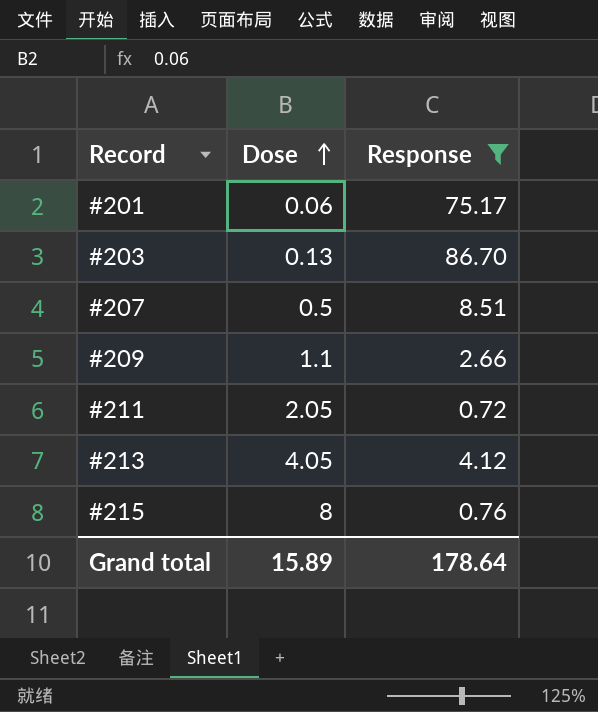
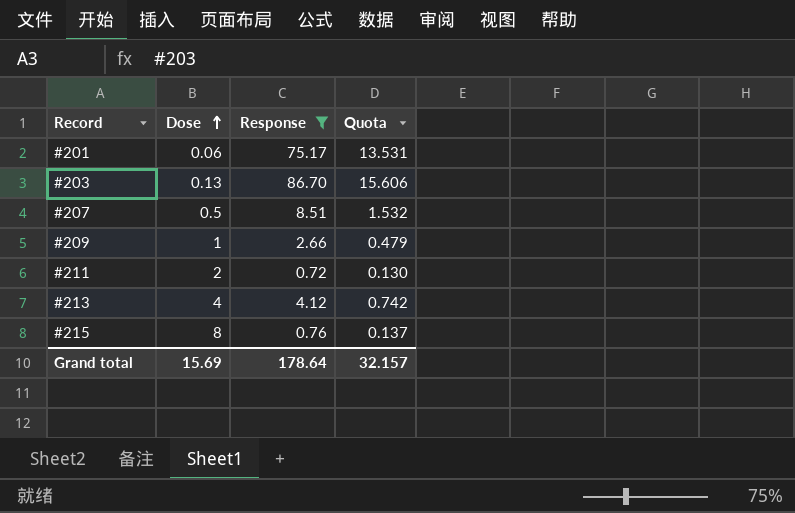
column Quota | formula: none -> [Response] * 0.18
#209 | Dose: 1.1 -> 1
#211 | Dose: 2.05 -> 2
#213 | Dose: 4.05 -> 4
Grand total | Dose: 15.89 -> 15.69

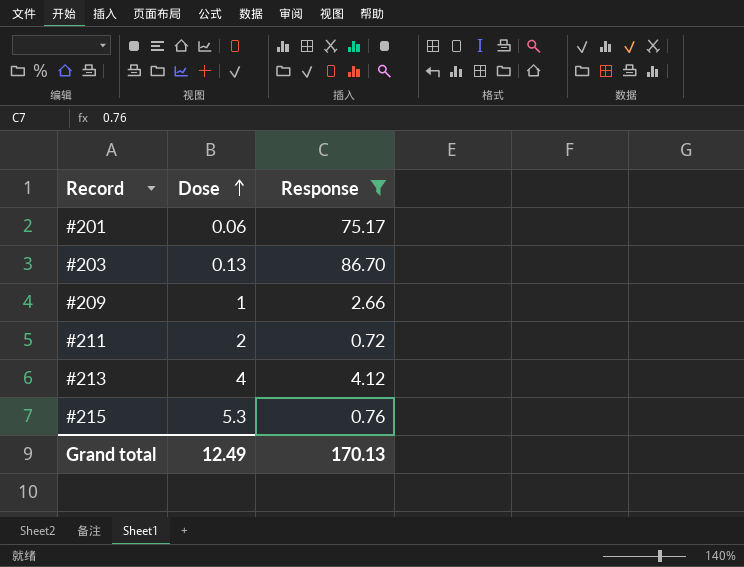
column Quota | formula: [Response] * 0.18 -> none
row #207: 0.5 | 8.51 | 1.532 -> none
#215 | Dose: 8 -> 5.3
Grand total | Dose: 15.69 -> 12.49
Grand total | Response: 178.64 -> 170.13

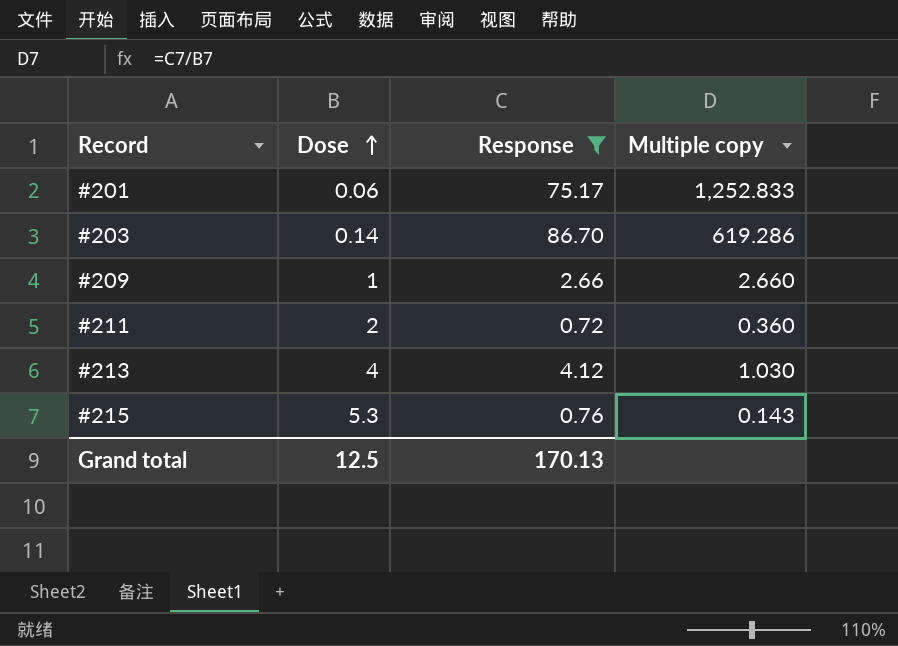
column Multiple copy | formula: none -> [Response] / [Dose]
#203 | Dose: 0.13 -> 0.14
Grand total | Dose: 12.49 -> 12.5

